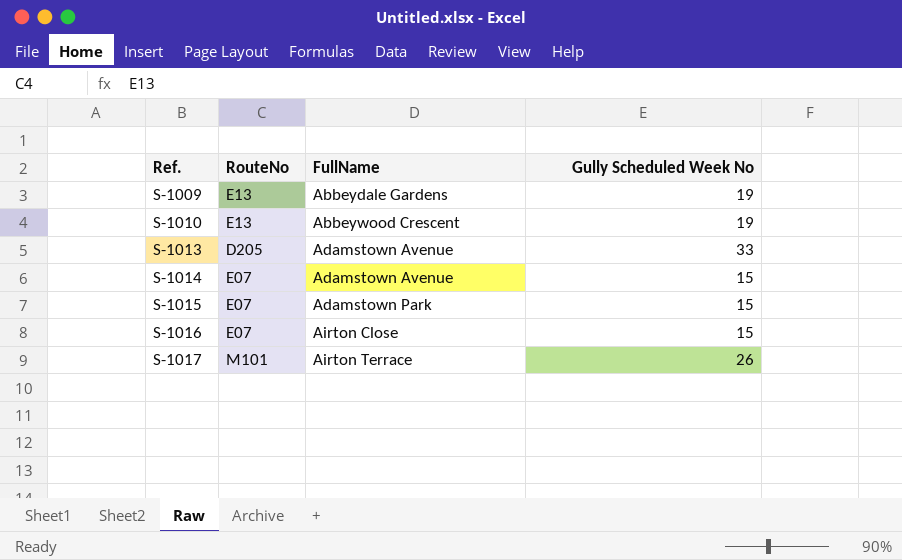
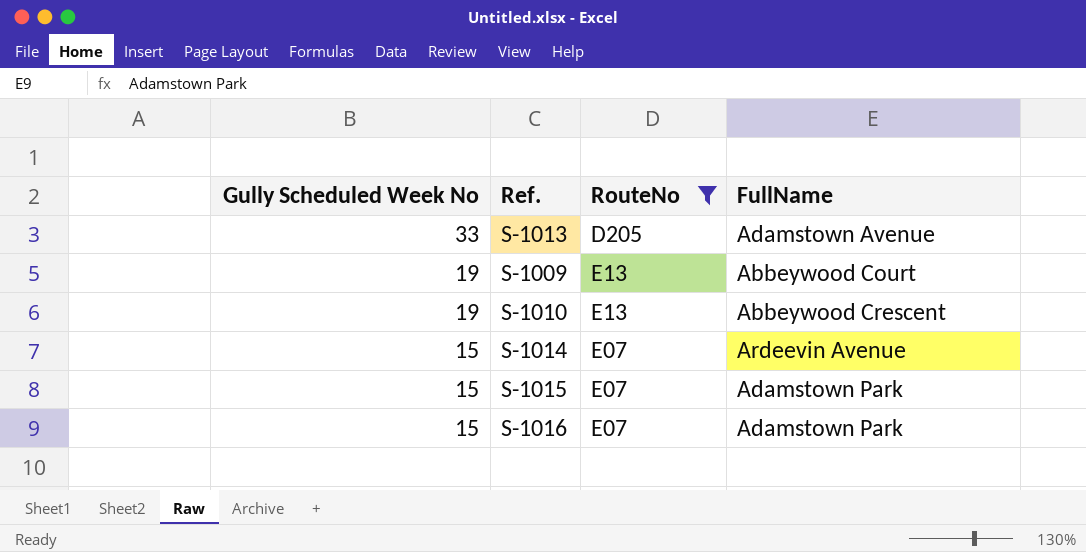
filter: none -> RouteNo != M101
row order: Ref. ascending -> Gully Scheduled Week No descending
column Gully Scheduled Week No | position: 4 -> 1
S-1009 | FullName: Abbeydale Gardens -> Abbeywood Court
S-1014 | FullName: Adamstown Avenue -> Ardeevin Avenue
S-1016 | FullName: Airton Close -> Adamstown Park

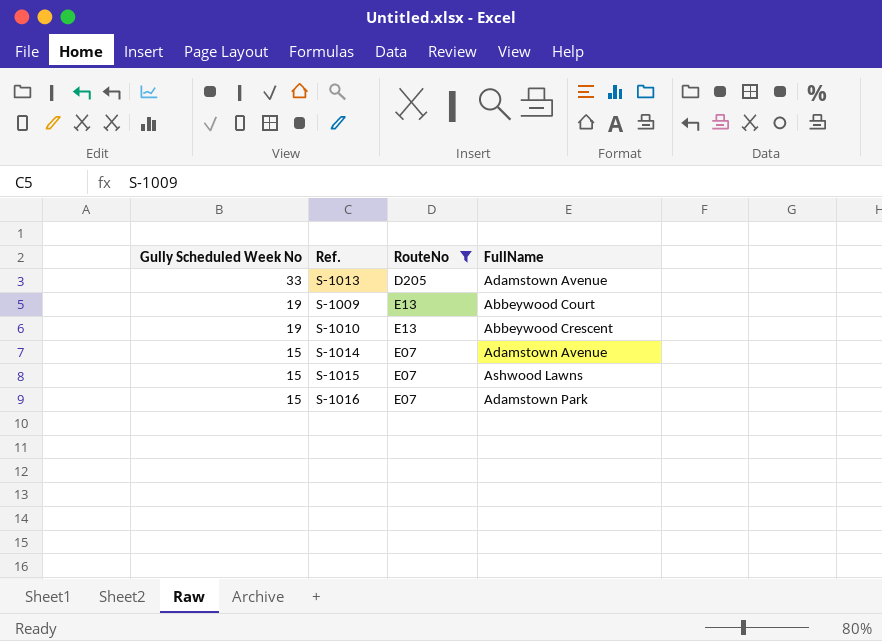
S-1014 | FullName: Ardeevin Avenue -> Adamstown Avenue
S-1015 | FullName: Adamstown Park -> Ashwood Lawns

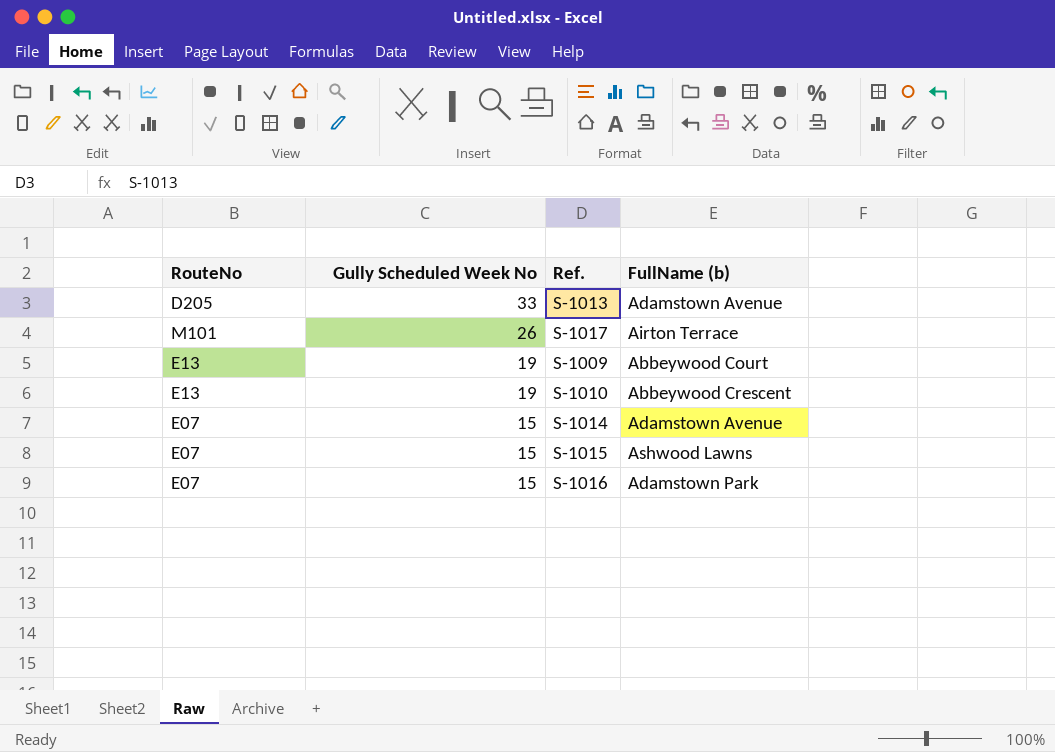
filter: RouteNo != M101 -> none
column RouteNo | position: 3 -> 1
column name: FullName -> FullName (b)

